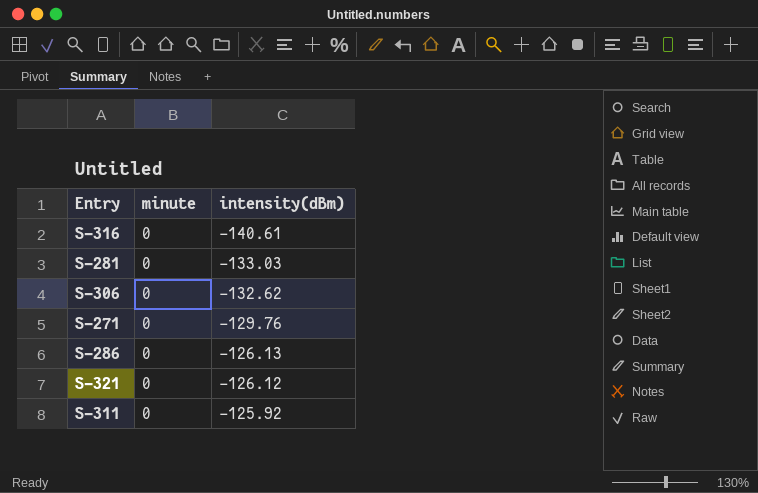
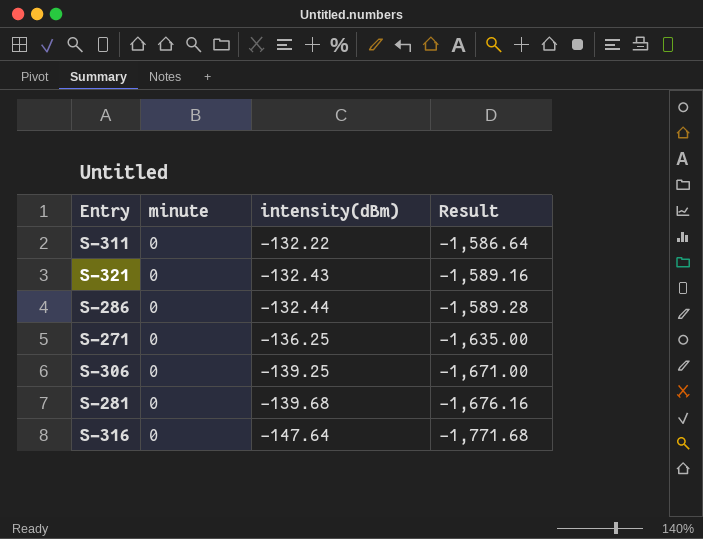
row order: intensity(dBm) ascending -> intensity(dBm) descending
column Result | formula: none -> [intensity(dBm)] * 12
S-311 | intensity(dBm): -125.92 -> -132.22
S-321 | intensity(dBm): -126.12 -> -132.43
S-286 | intensity(dBm): -126.13 -> -132.44
S-271 | intensity(dBm): -129.76 -> -136.25
S-306 | intensity(dBm): -132.62 -> -139.25
S-281 | intensity(dBm): -133.03 -> -139.68
S-316 | intensity(dBm): -140.61 -> -147.64

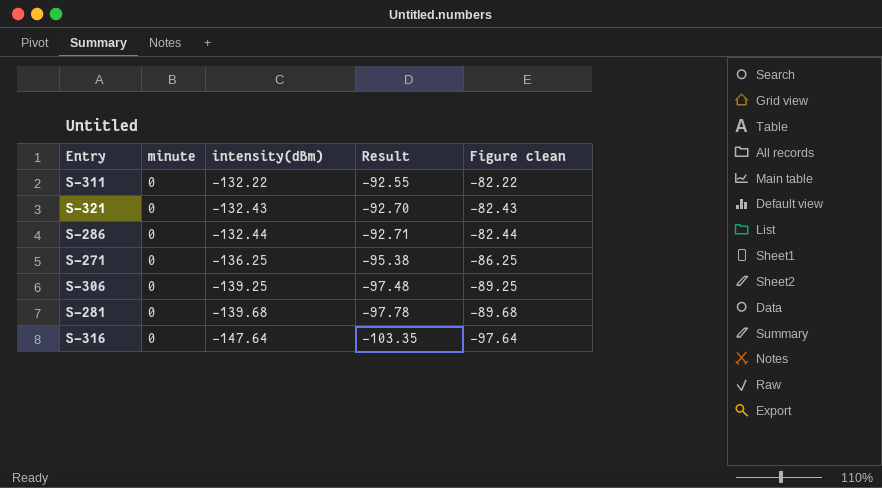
column Result | formula: [intensity(dBm)] * 12 -> [intensity(dBm)] * 0.7
column Figure clean | formula: none -> [intensity(dBm)] + 50

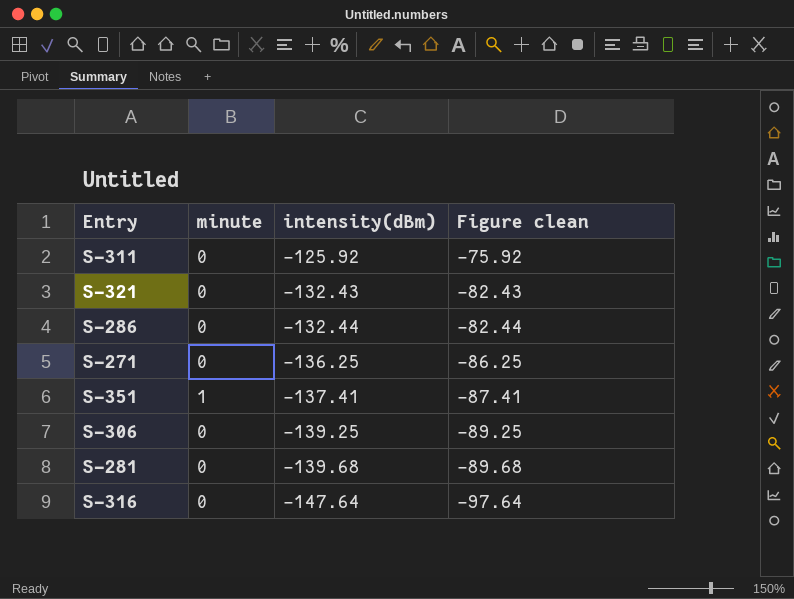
column Result | formula: [intensity(dBm)] * 0.7 -> none
S-311 | intensity(dBm): -132.22 -> -125.92
S-311 | Figure clean: -82.22 -> -75.92
row S-351: none -> 1 | -137.41 | -87.41

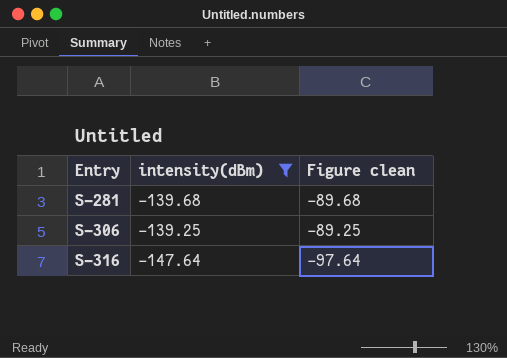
filter: none -> intensity(dBm) <= -139.25
row order: intensity(dBm) descending -> Entry ascending
column minute | position: 2 -> none

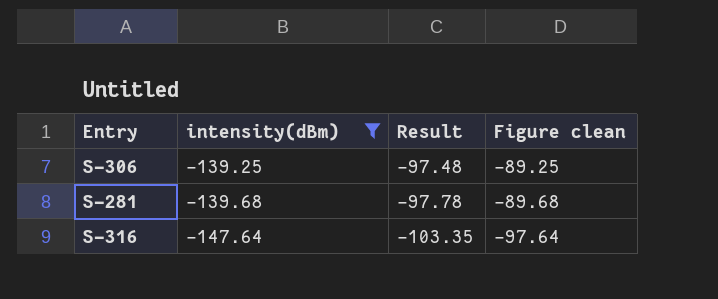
row order: Entry ascending -> intensity(dBm) descending
column Result | formula: none -> [intensity(dBm)] * 0.7

